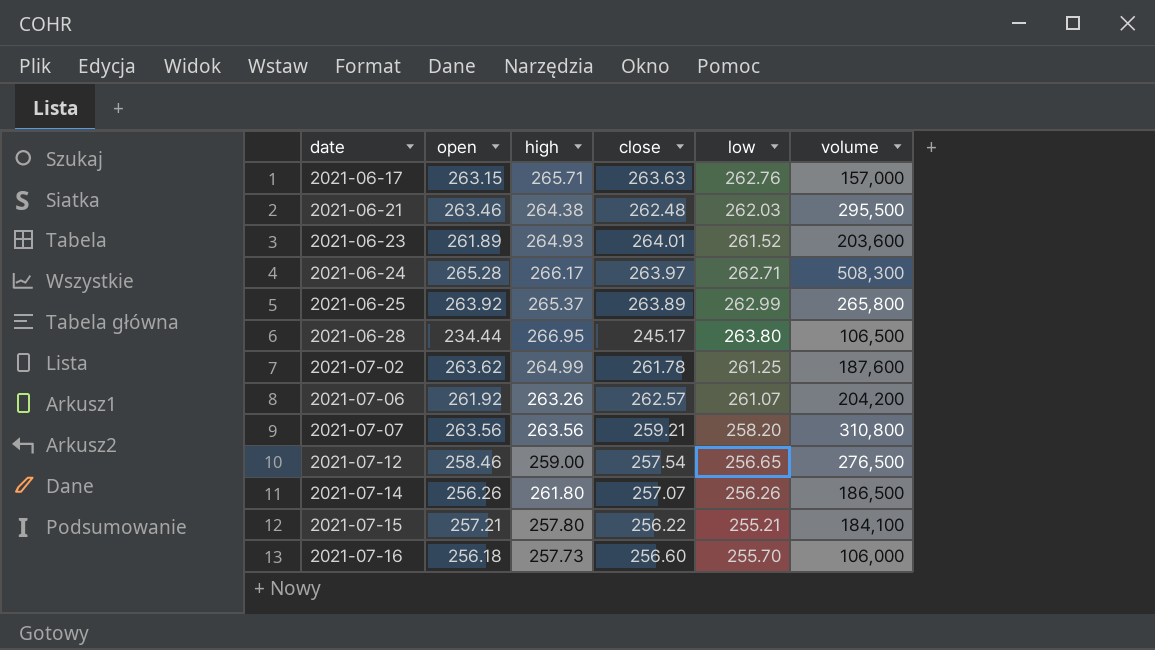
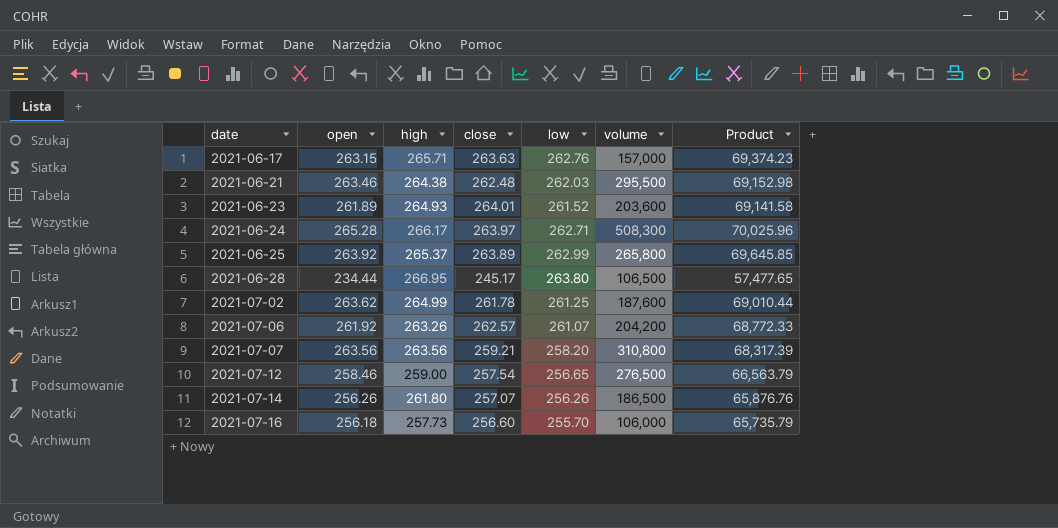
column Product | formula: none -> [open] * [close]
row 2021-07-15: 257.21 | 257.80 | 256.22 | 255.21 | 184,100 -> none

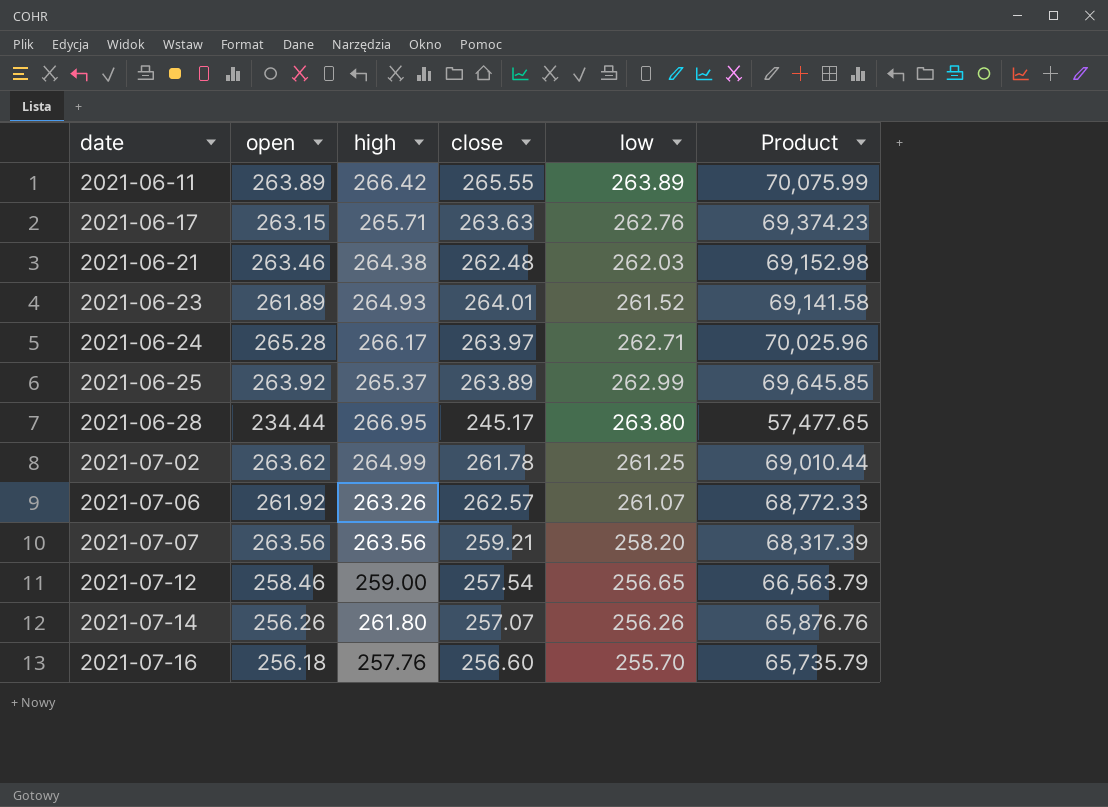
column volume | position: 6 -> none
row 2021-06-11: none -> 263.89 | 266.42 | 265.55 | 263.89 | 70,075.99
2021-07-16 | high: 257.73 -> 257.76

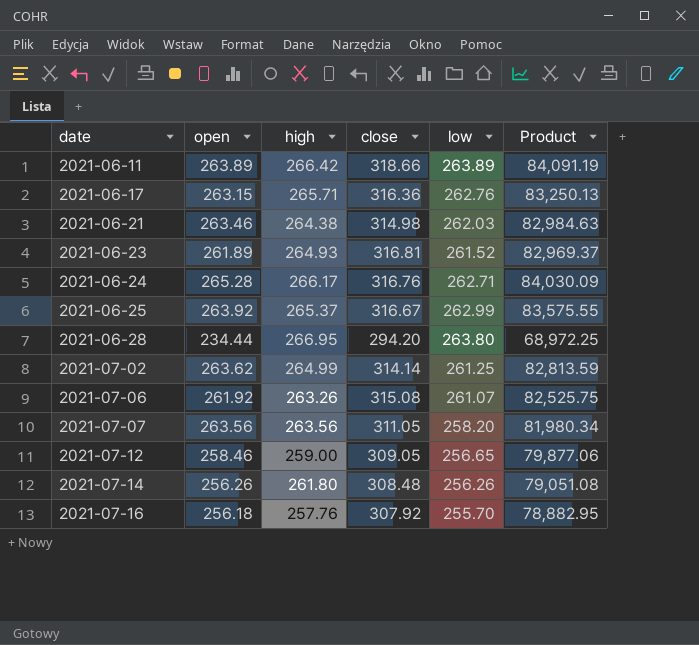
2021-06-11 | close: 265.55 -> 318.66
2021-06-11 | Product: 70,075.99 -> 84,091.19
2021-06-17 | close: 263.63 -> 316.36
2021-06-17 | Product: 69,374.23 -> 83,250.13
2021-06-21 | close: 262.48 -> 314.98
2021-06-21 | Product: 69,152.98 -> 82,984.63
2021-06-23 | close: 264.01 -> 316.81
2021-06-23 | Product: 69,141.58 -> 82,969.37
2021-06-24 | close: 263.97 -> 316.76
2021-06-24 | Product: 70,025.96 -> 84,030.09
2021-06-25 | close: 263.89 -> 316.67
2021-06-25 | Product: 69,645.85 -> 83,575.55
2021-06-28 | close: 245.17 -> 294.20
2021-06-28 | Product: 57,477.65 -> 68,972.25
2021-07-02 | close: 261.78 -> 314.14
2021-07-02 | Product: 69,010.44 -> 82,813.59
2021-07-06 | close: 262.57 -> 315.08
2021-07-06 | Product: 68,772.33 -> 82,525.75
2021-07-07 | close: 259.21 -> 311.05
2021-07-07 | Product: 68,317.39 -> 81,980.34
2021-07-12 | close: 257.54 -> 309.05
2021-07-12 | Product: 66,563.79 -> 79,877.06
2021-07-14 | close: 257.07 -> 308.48
2021-07-14 | Product: 65,876.76 -> 79,051.08
2021-07-16 | close: 256.60 -> 307.92
2021-07-16 | Product: 65,735.79 -> 78,882.95

